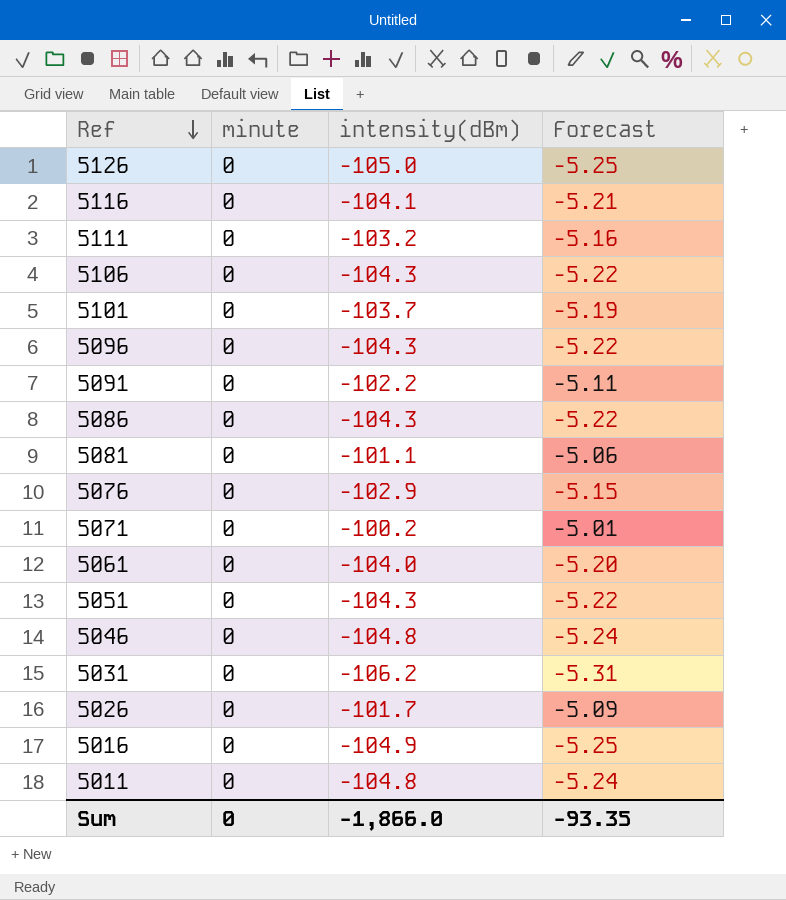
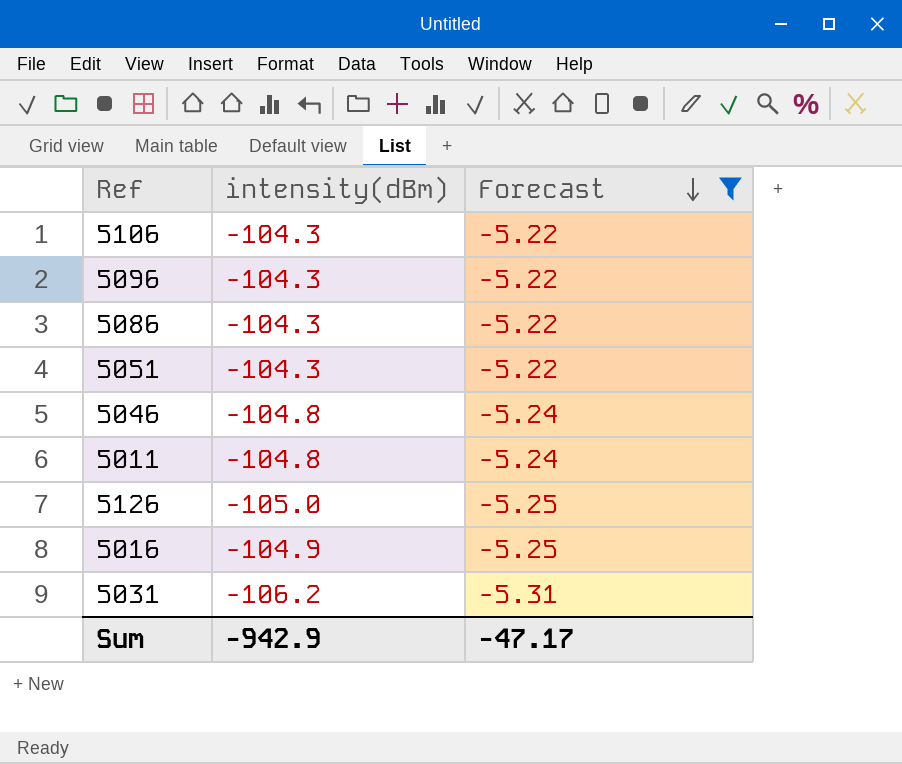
filter: none -> Forecast <= -5.22
row order: Ref descending -> Forecast descending
column minute | position: 2 -> none
Sum | intensity(dBm): -1,866.0 -> -942.9
Sum | Forecast: -93.35 -> -47.17

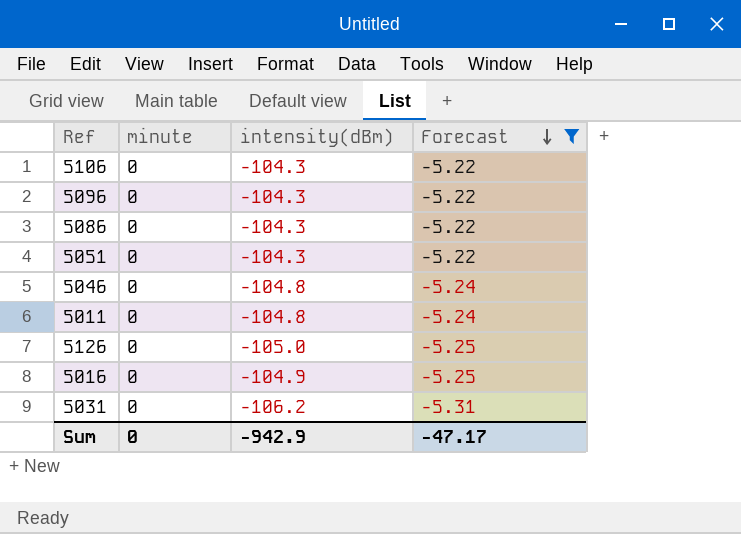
column minute | position: none -> 2

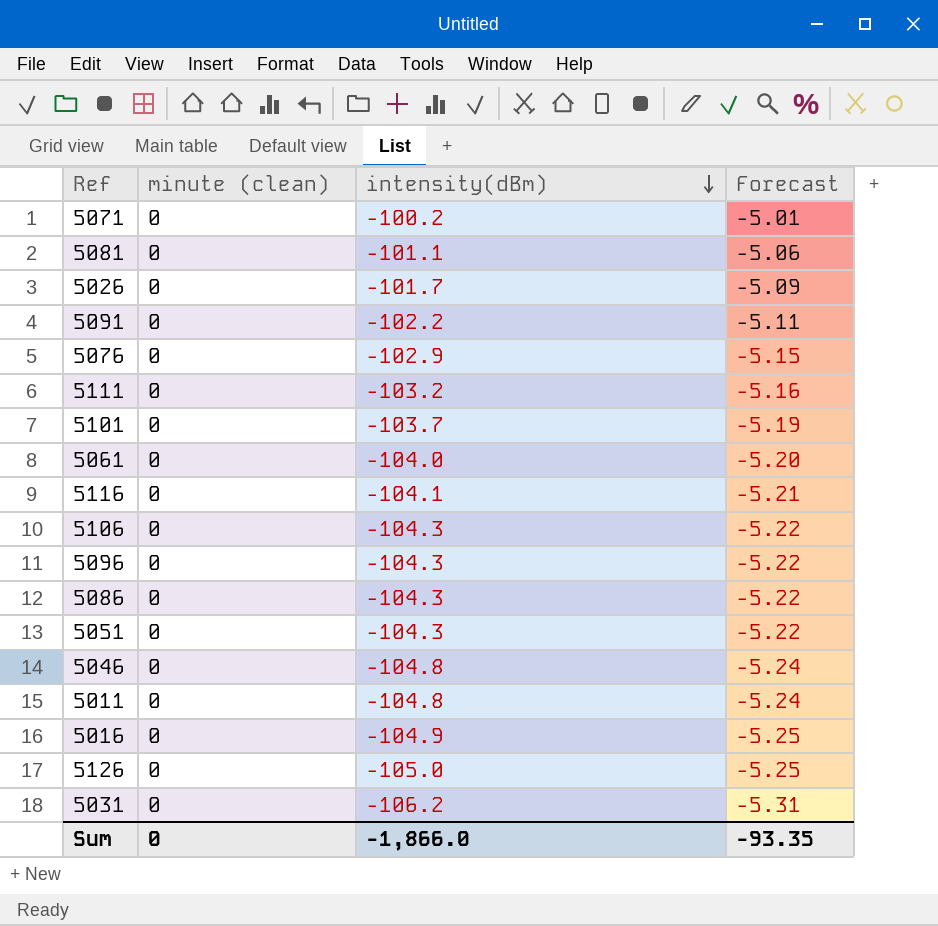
filter: Forecast <= -5.22 -> none
row order: Forecast descending -> intensity(dBm) descending
column name: minute -> minute (clean)
Sum | intensity(dBm): -942.9 -> -1,866.0
Sum | Forecast: -47.17 -> -93.35

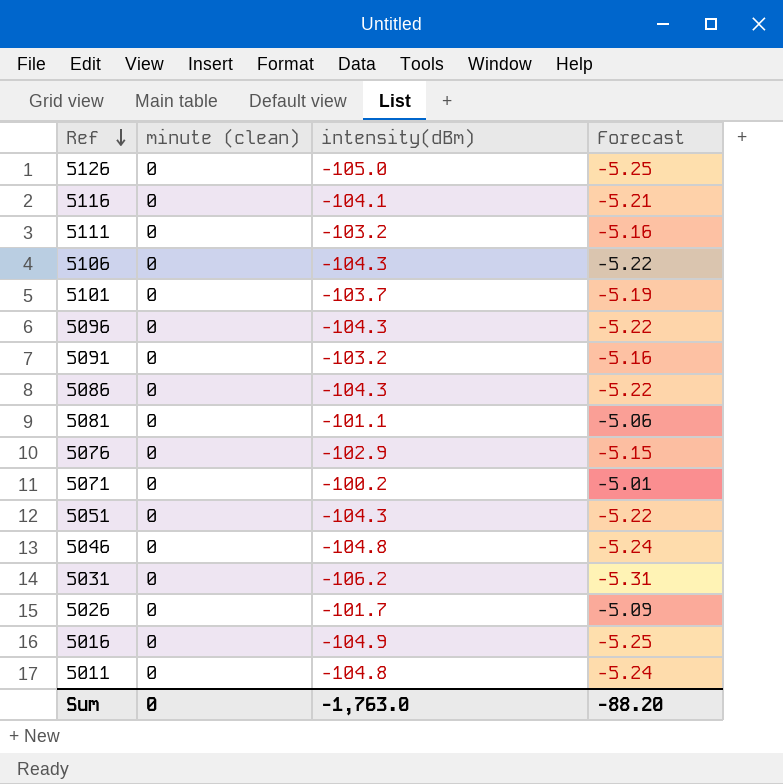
row order: intensity(dBm) descending -> Ref descending
row 5061: 0 | -104.0 | -5.20 -> none
5091 | intensity(dBm): -102.2 -> -103.2
5091 | Forecast: -5.11 -> -5.16
Sum | intensity(dBm): -1,866.0 -> -1,763.0
Sum | Forecast: -93.35 -> -88.20

